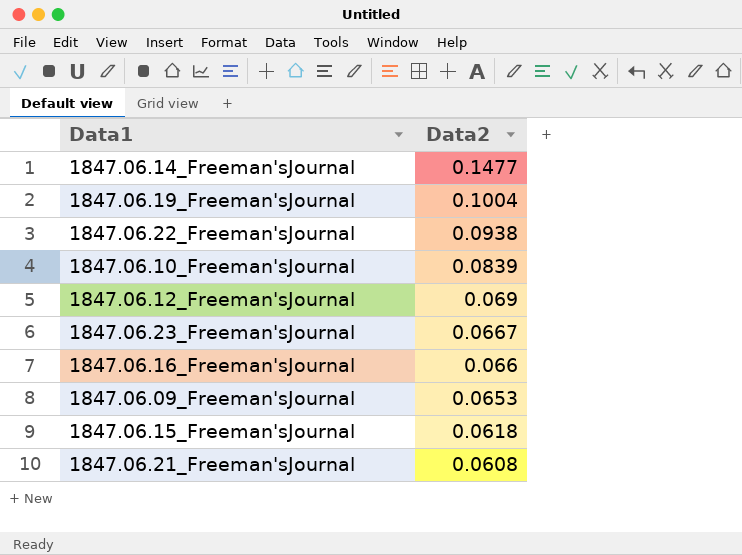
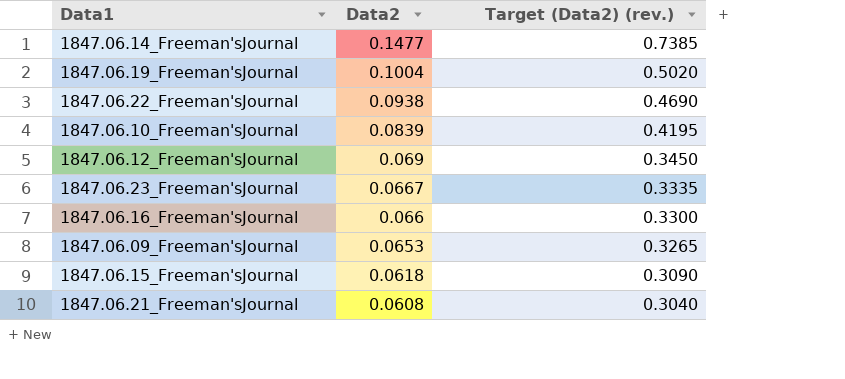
column Target (Data2) (rev.) | formula: none -> [Data2] * 5

